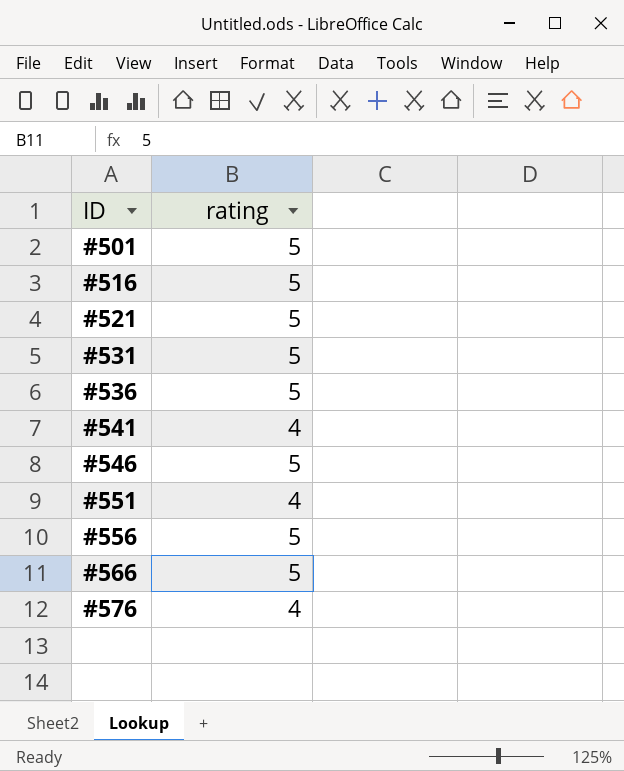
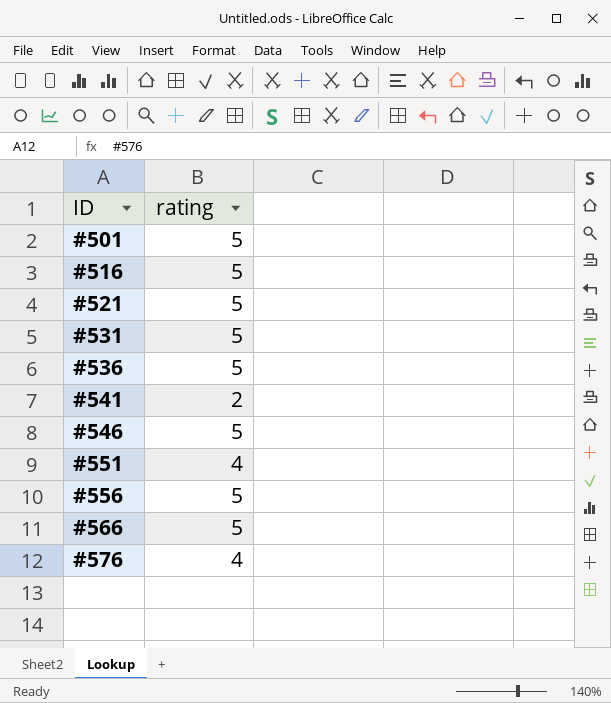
#541 | rating: 4 -> 2

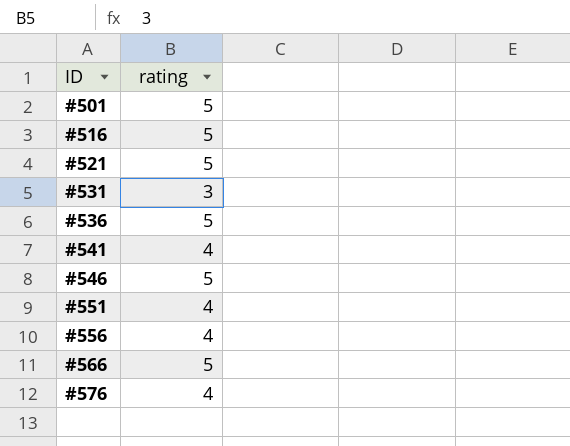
#531 | rating: 5 -> 3
#541 | rating: 2 -> 4
#556 | rating: 5 -> 4

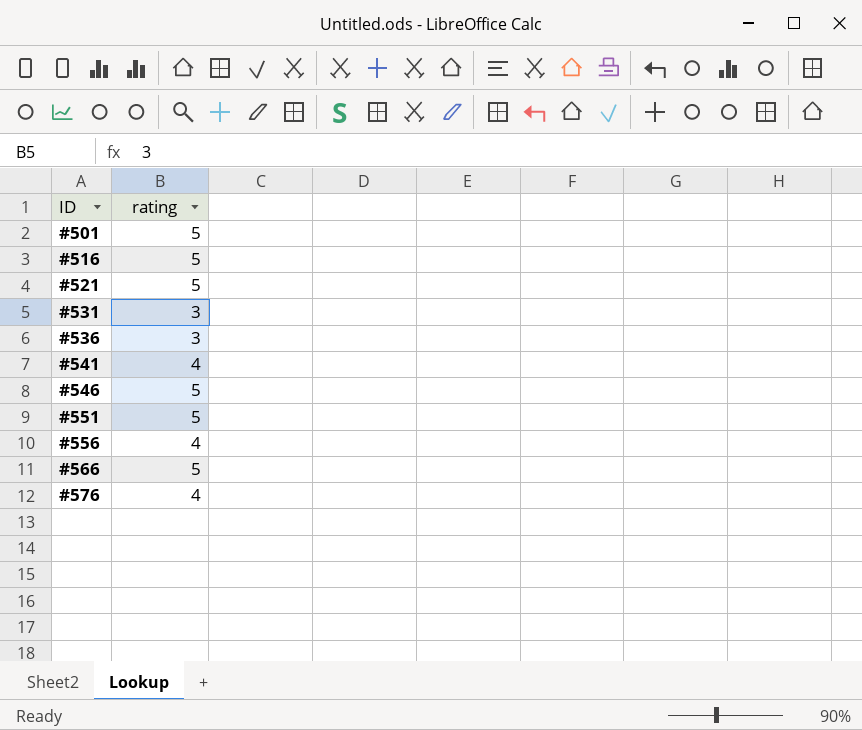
#536 | rating: 5 -> 3
#551 | rating: 4 -> 5

